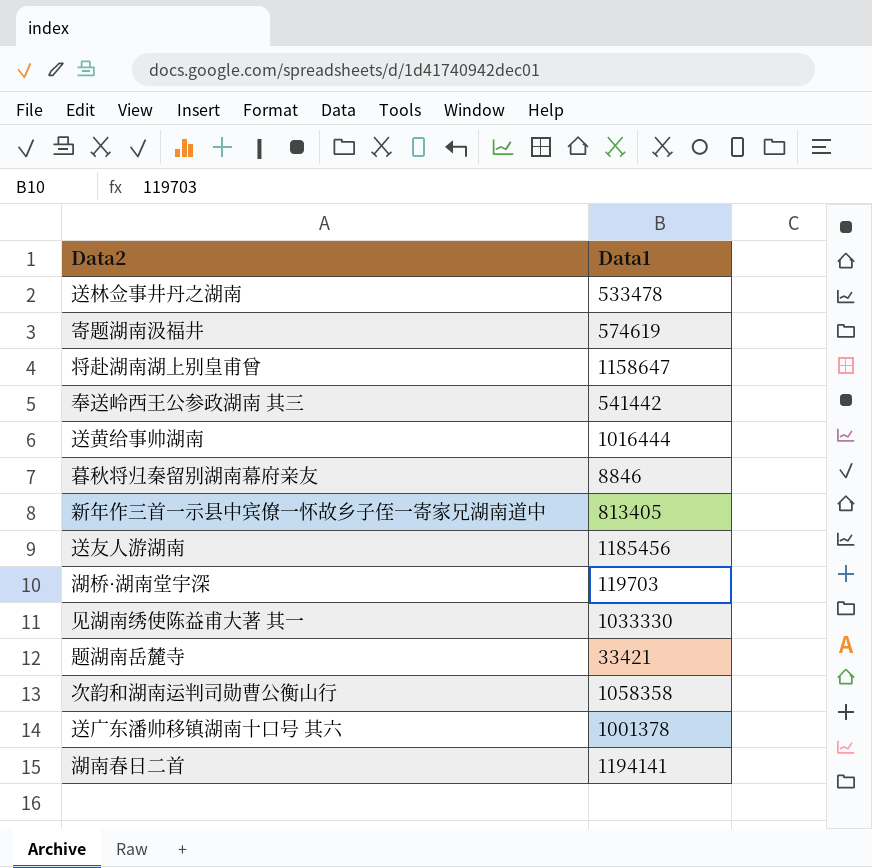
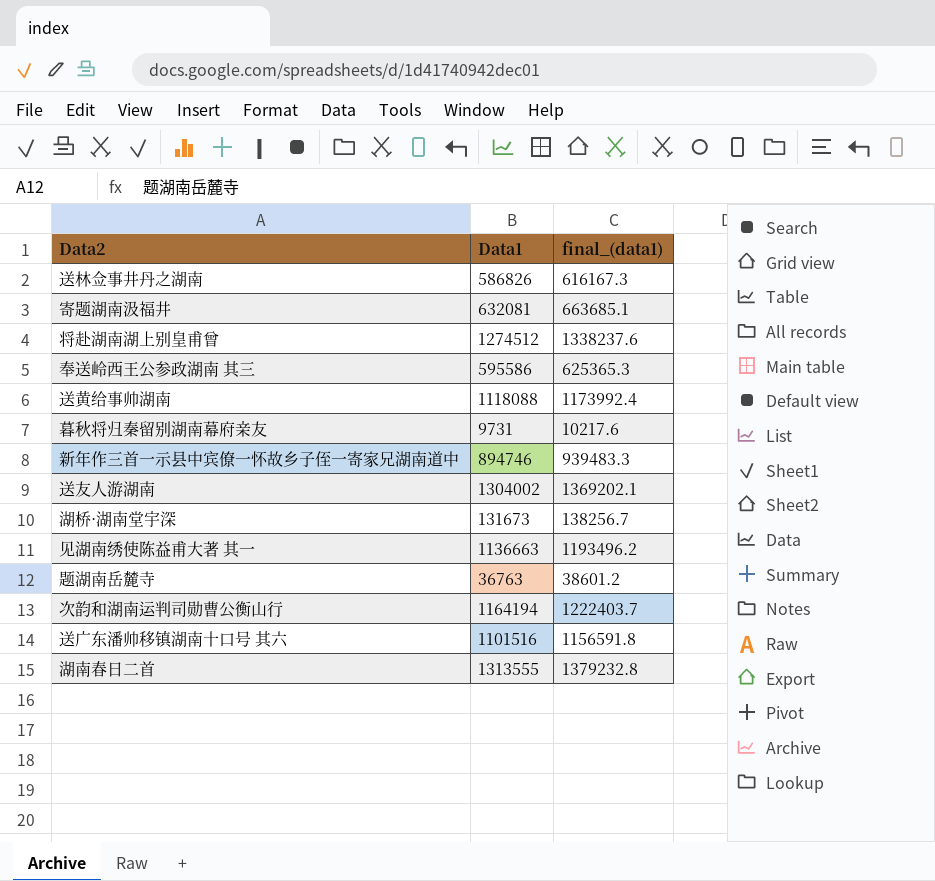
column final_(data1) | formula: none -> [Data1] * 1.05
送林佥事井丹之湖南 | Data1: 533478 -> 586826
寄题湖南汲福井 | Data1: 574619 -> 632081
将赴湖南湖上别皇甫曾 | Data1: 1158647 -> 1274512
奉送岭西王公参政湖南 其三 | Data1: 541442 -> 595586
送黄给事帅湖南 | Data1: 1016444 -> 1118088
暮秋将归秦留别湖南幕府亲友 | Data1: 8846 -> 9731
新年作三首一示县中宾僚一怀故乡子侄一寄家兄湖南道中 | Data1: 813405 -> 894746
送友人游湖南 | Data1: 1185456 -> 1304002
湖桥·湖南堂宇深 | Data1: 119703 -> 131673
见湖南绣使陈益甫大著 其一 | Data1: 1033330 -> 1136663
题湖南岳麓寺 | Data1: 33421 -> 36763
次韵和湖南运判司勋曹公衡山行 | Data1: 1058358 -> 1164194
送广东潘帅移镇湖南十口号 其六 | Data1: 1001378 -> 1101516
湖南春日二首 | Data1: 1194141 -> 1313555

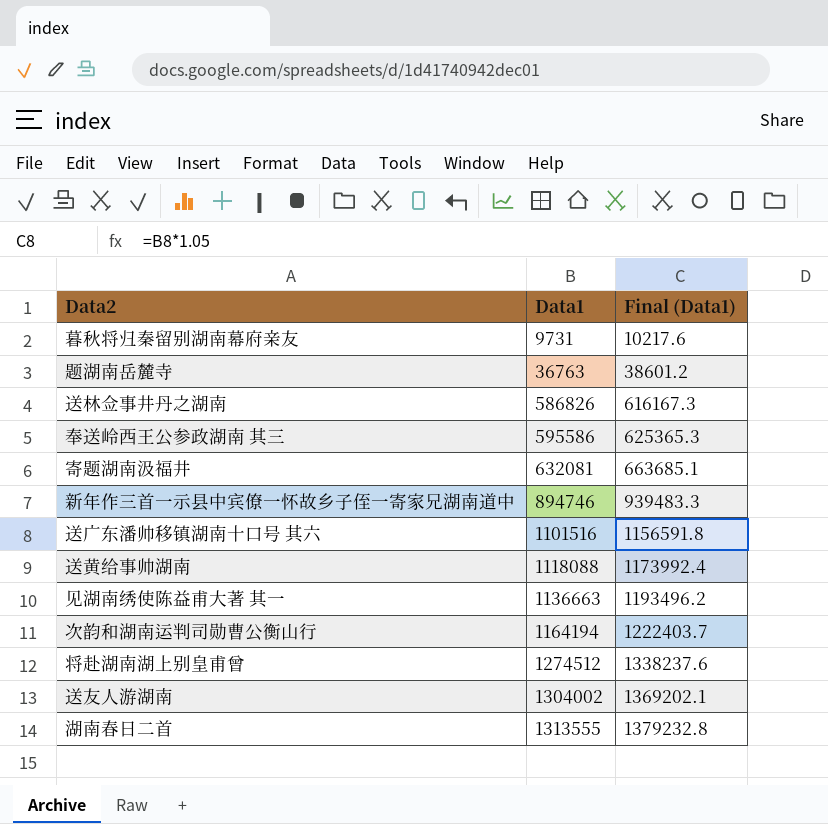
row order: none -> Data1 ascending
column name: final_(data1) -> Final (Data1)
row 湖桥·湖南堂宇深: 131673 | 138256.7 -> none

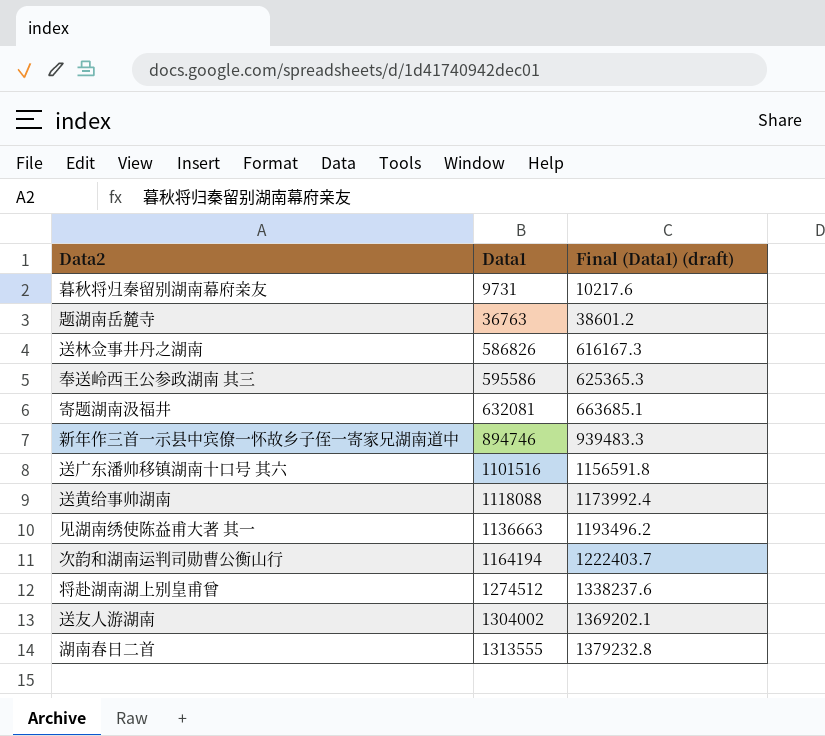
column name: Final (Data1) -> Final (Data1) (draft)

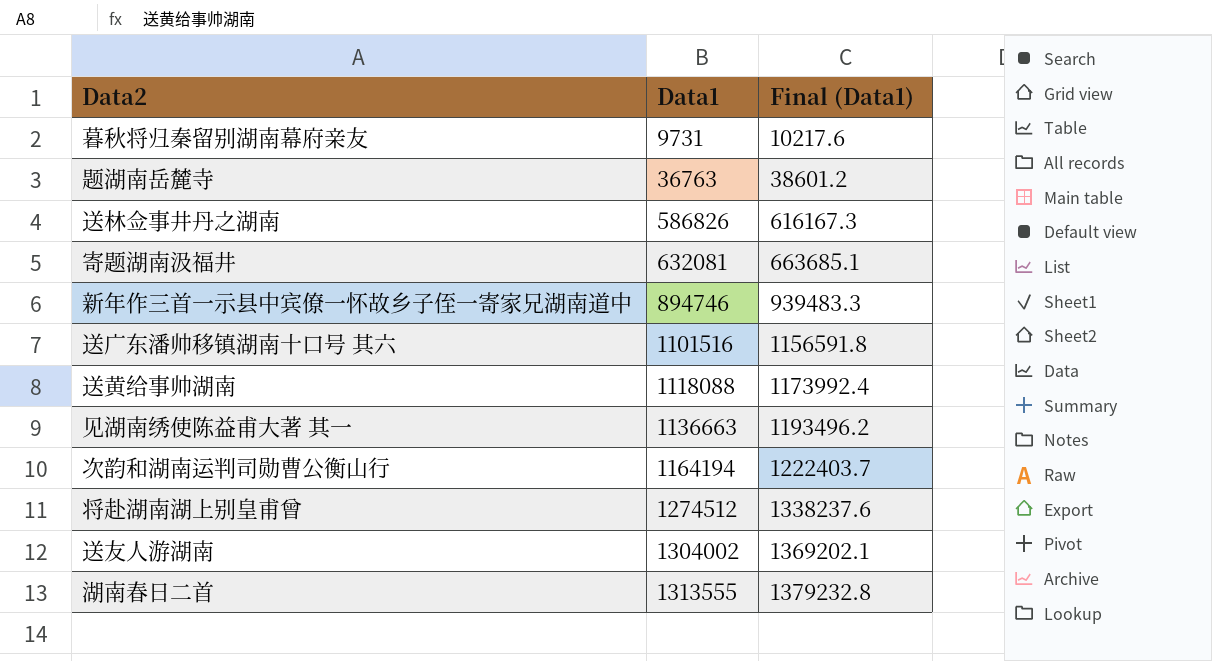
column name: Final (Data1) (draft) -> Final (Data1)
row 奉送岭西王公参政湖南 其三: 595586 | 625365.3 -> none

